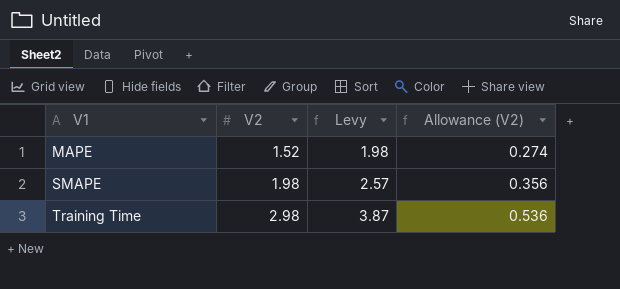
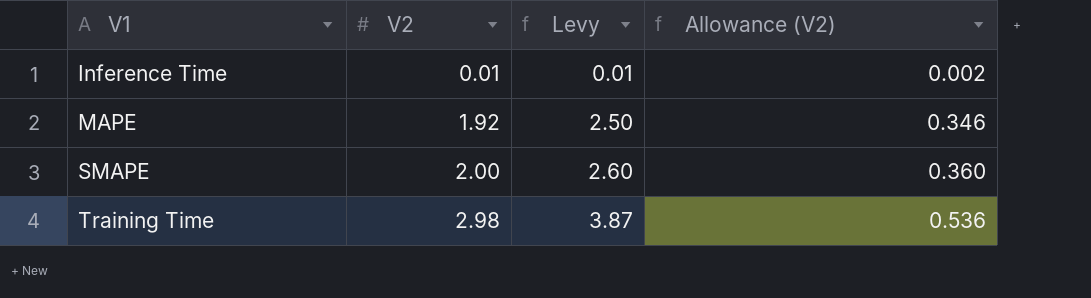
row Inference Time: none -> 0.01 | 0.01 | 0.002
MAPE | V2: 1.52 -> 1.92
MAPE | Levy: 1.98 -> 2.50
MAPE | Allowance (V2): 0.274 -> 0.346
SMAPE | V2: 1.98 -> 2.00
SMAPE | Levy: 2.57 -> 2.60
SMAPE | Allowance (V2): 0.356 -> 0.360

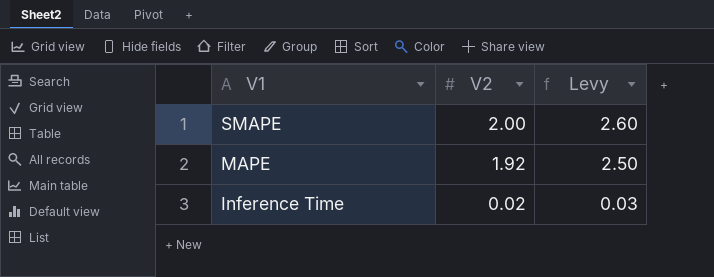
row order: V1 ascending -> V1 descending
column Allowance (V2) | formula: [V2] * 0.18 -> none
row Training Time: 2.98 | 3.87 | 0.536 -> none
Inference Time | V2: 0.01 -> 0.02
Inference Time | Levy: 0.01 -> 0.03

